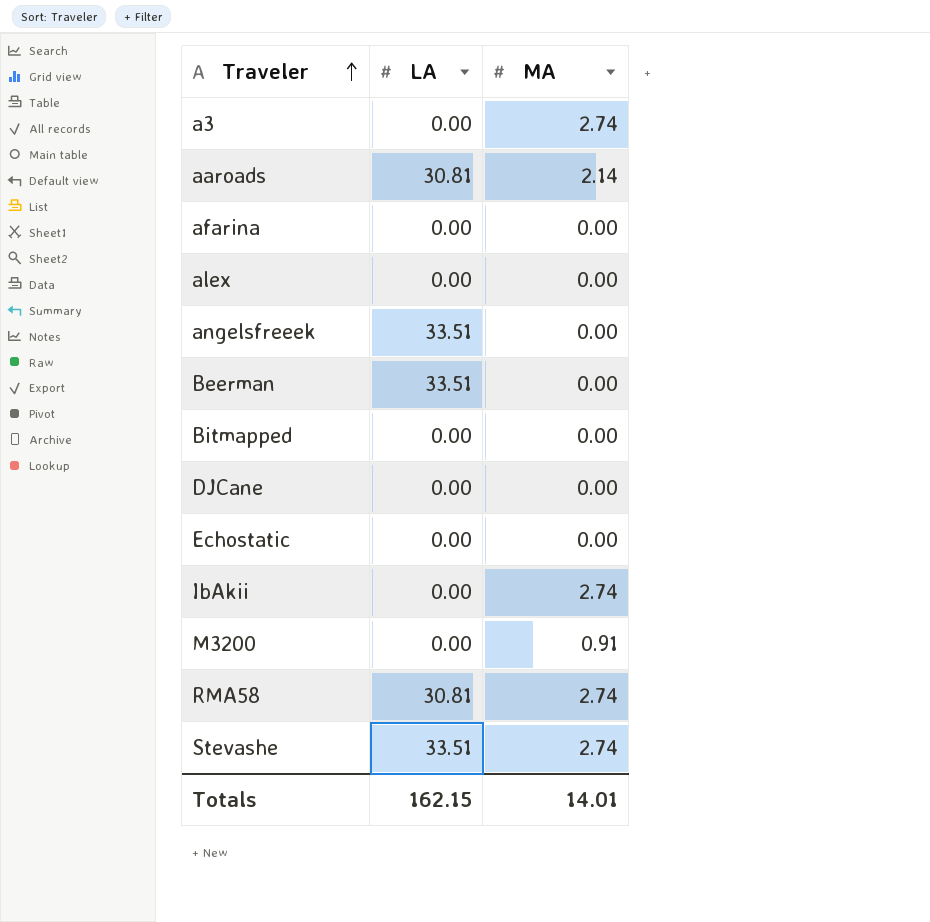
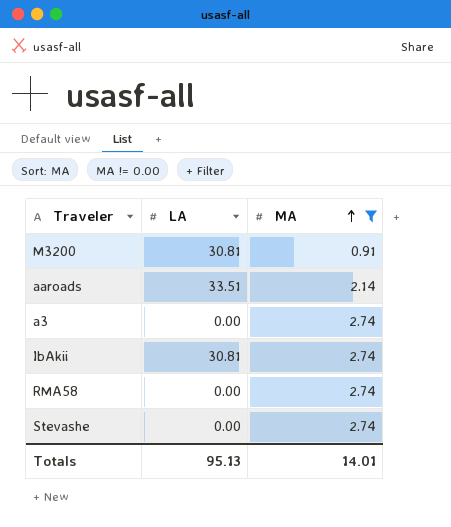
filter: none -> MA != 0.00
row order: Traveler ascending -> MA ascending
M3200 | LA: 0.00 -> 30.81
aaroads | LA: 30.81 -> 33.51
IbAkii | LA: 0.00 -> 30.81
RMA58 | LA: 30.81 -> 0.00
Stevashe | LA: 33.51 -> 0.00
Totals | LA: 162.15 -> 95.13

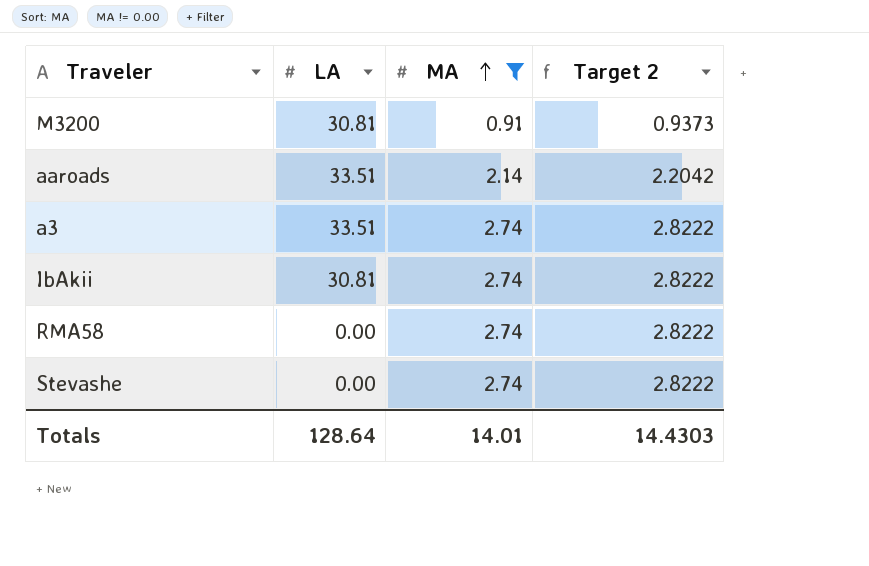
column Target 2 | formula: none -> [MA] * 1.03
a3 | LA: 0.00 -> 33.51
Totals | LA: 95.13 -> 128.64

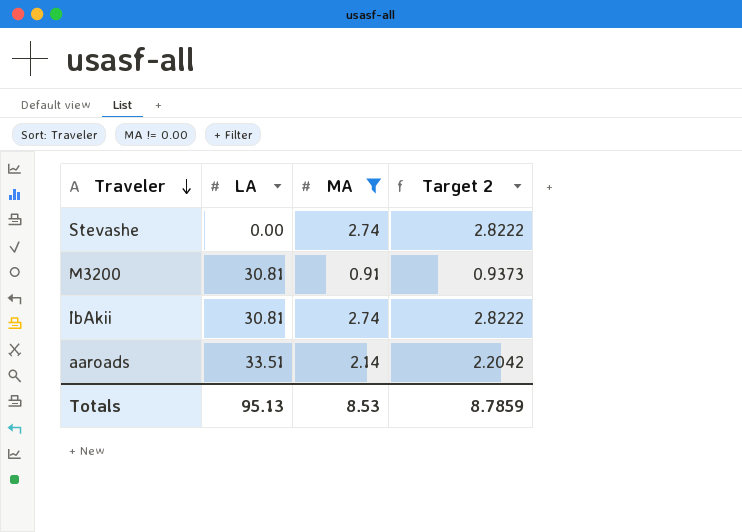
row order: MA ascending -> Traveler descending
row a3: 33.51 | 2.74 | 2.8222 -> none
row RMA58: 0.00 | 2.74 | 2.8222 -> none
Totals | LA: 128.64 -> 95.13
Totals | MA: 14.01 -> 8.53
Totals | Target 2: 14.4303 -> 8.7859

